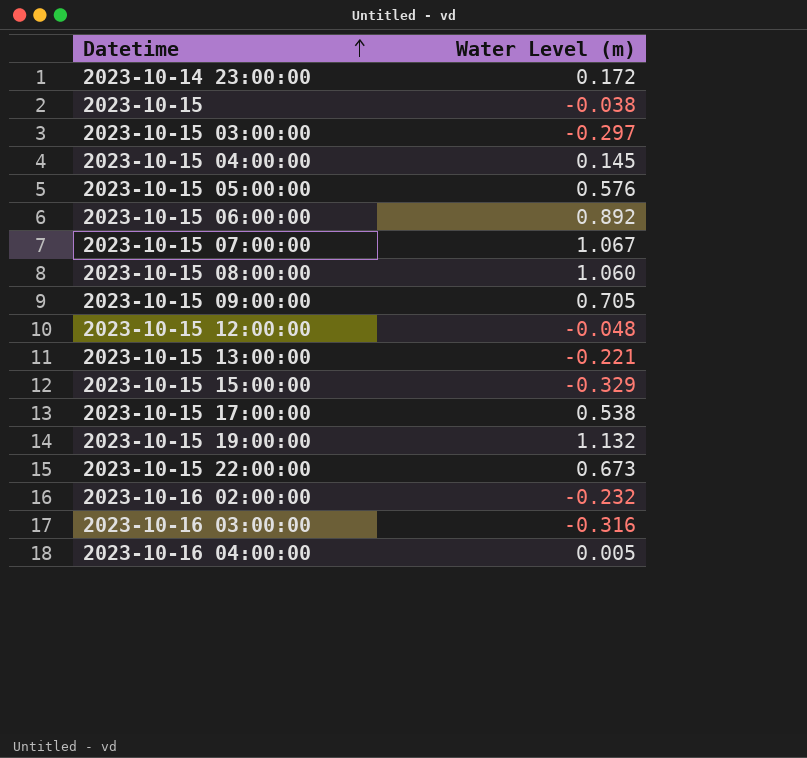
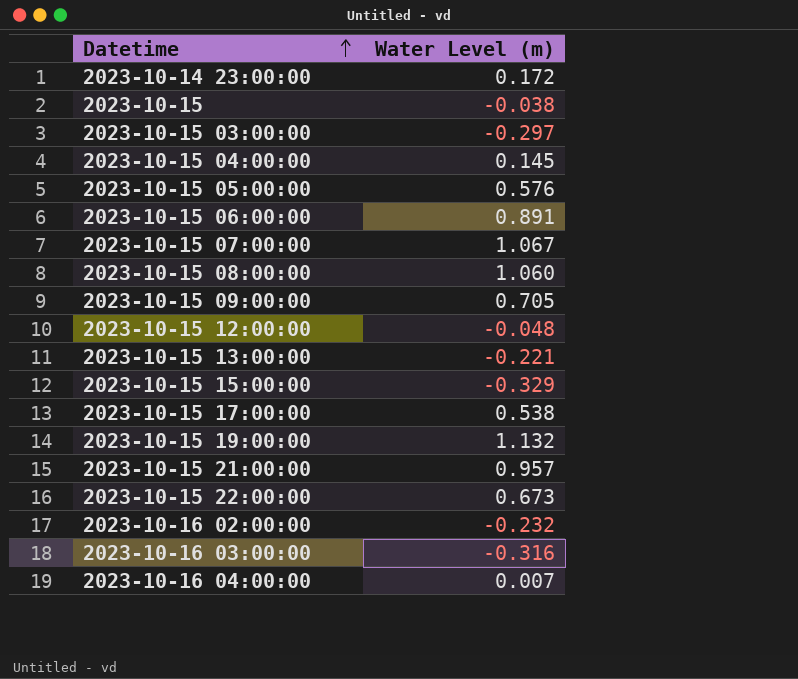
2023-10-15 06:00:00 | Water Level (m): 0.892 -> 0.891
row 2023-10-15 21:00:00: none -> 0.957
2023-10-16 04:00:00 | Water Level (m): 0.005 -> 0.007

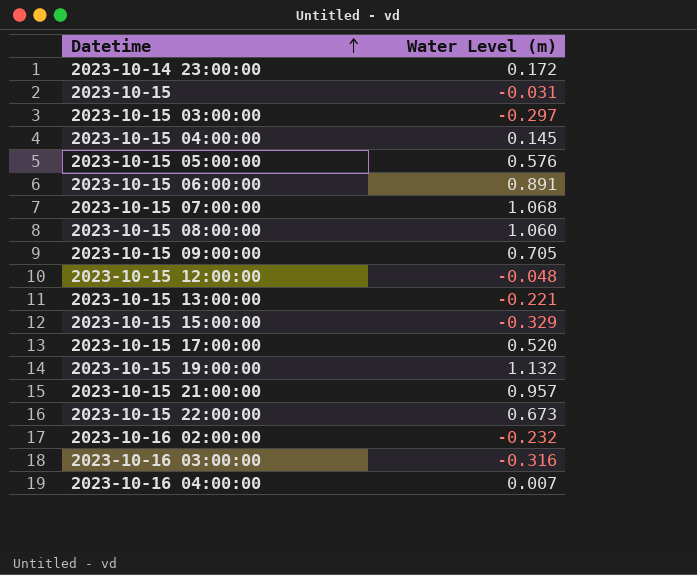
2023-10-15 | Water Level (m): -0.038 -> -0.031
2023-10-15 07:00:00 | Water Level (m): 1.067 -> 1.068
2023-10-15 17:00:00 | Water Level (m): 0.538 -> 0.520

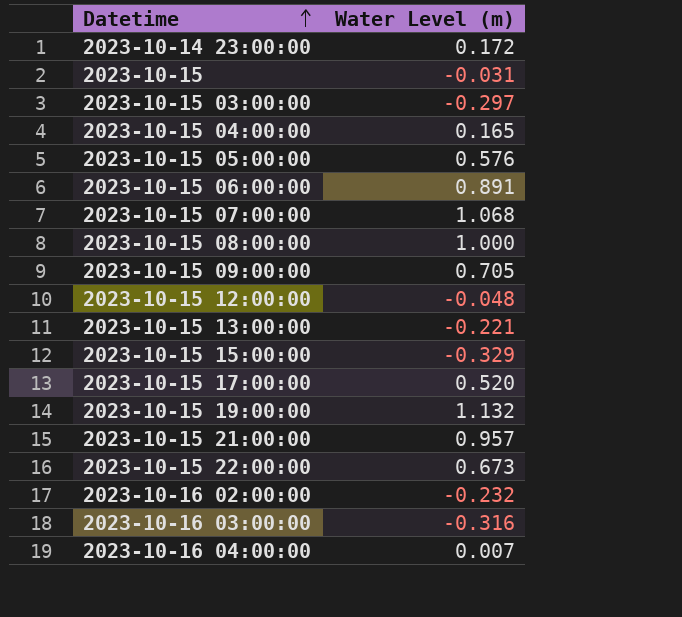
2023-10-15 04:00:00 | Water Level (m): 0.145 -> 0.165
2023-10-15 08:00:00 | Water Level (m): 1.060 -> 1.000

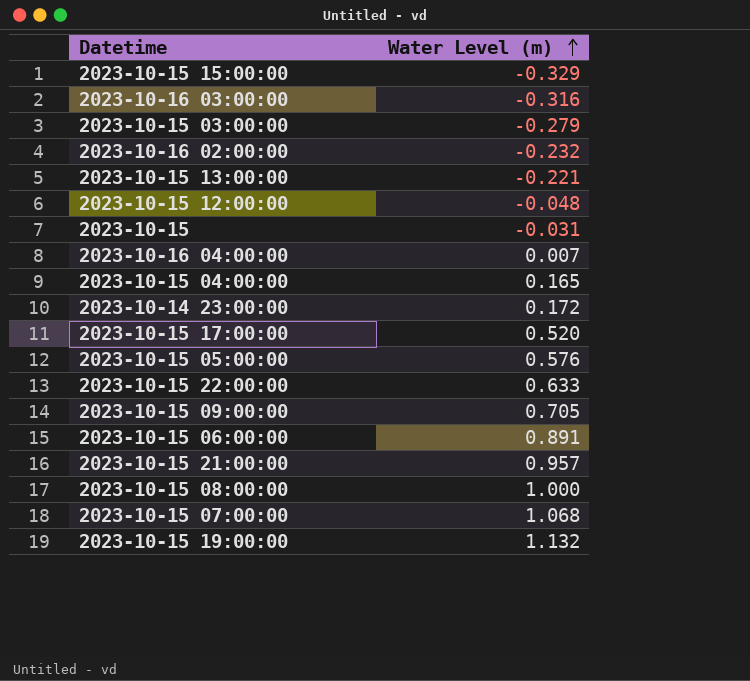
row order: Datetime ascending -> Water Level (m) ascending
2023-10-15 03:00:00 | Water Level (m): -0.297 -> -0.279
2023-10-15 22:00:00 | Water Level (m): 0.673 -> 0.633

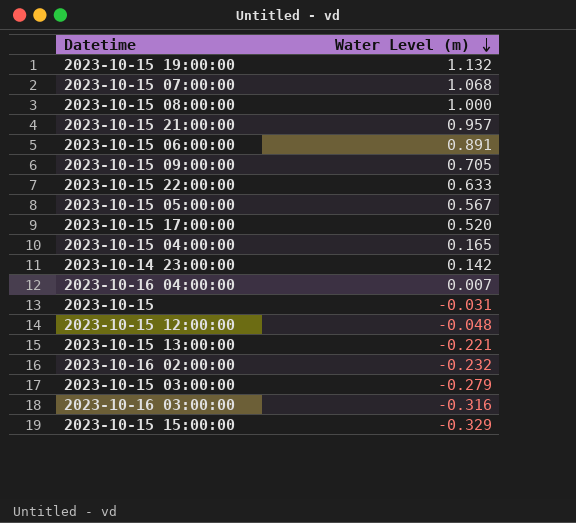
row order: Water Level (m) ascending -> Water Level (m) descending
2023-10-15 05:00:00 | Water Level (m): 0.576 -> 0.567
2023-10-14 23:00:00 | Water Level (m): 0.172 -> 0.142

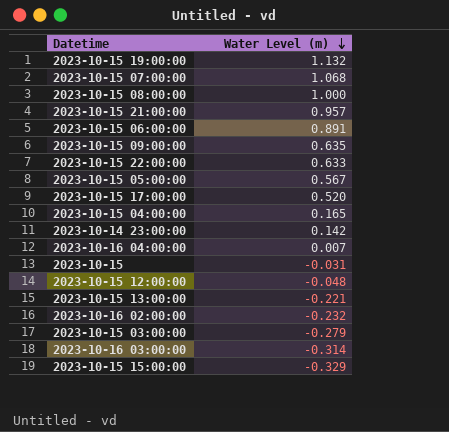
2023-10-15 09:00:00 | Water Level (m): 0.705 -> 0.635
2023-10-16 03:00:00 | Water Level (m): -0.316 -> -0.314

